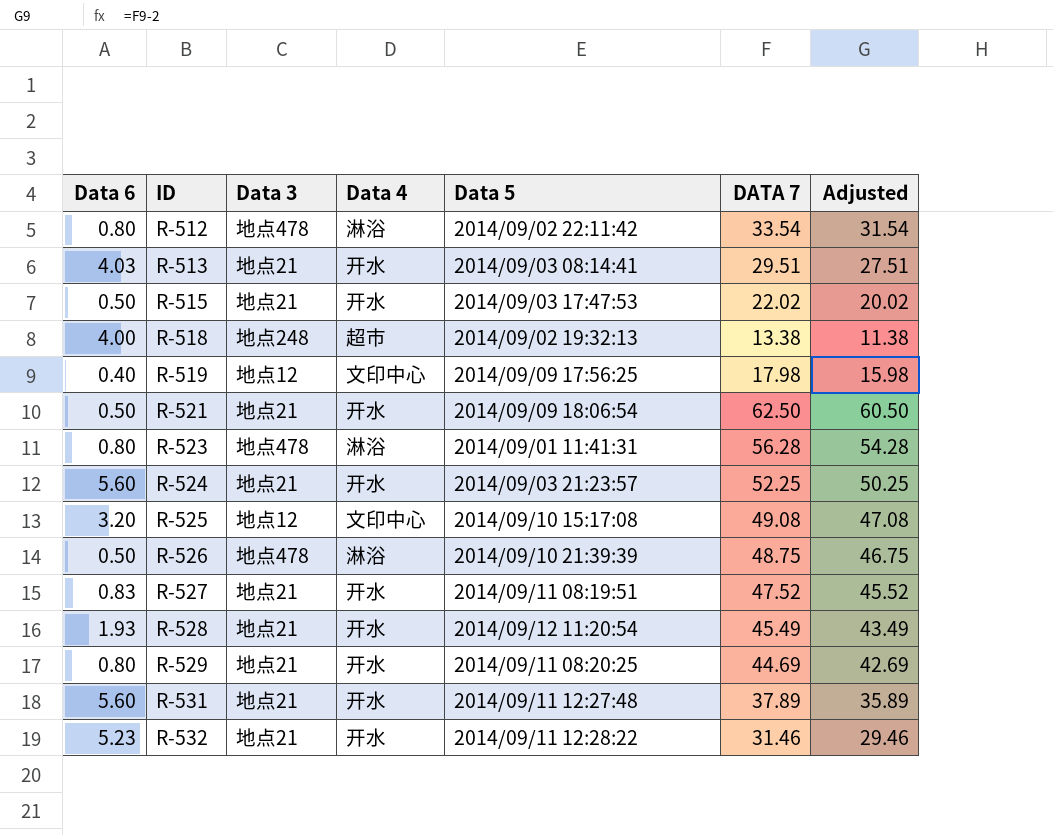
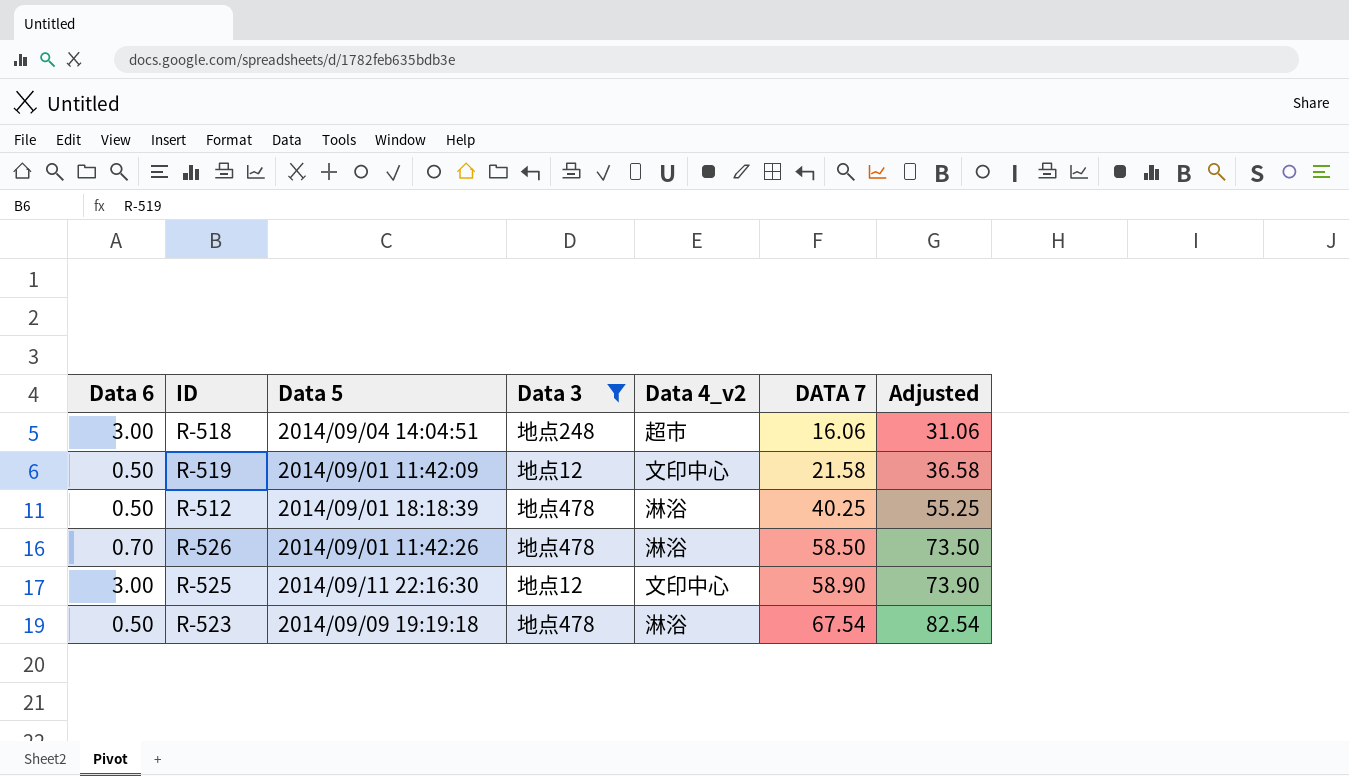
filter: none -> Data 3 != 地点21
row order: ID ascending -> DATA 7 ascending
column Data 5 | position: 5 -> 3
column name: Data 4 -> Data 4_v2
column Adjusted | formula: [DATA 7] - 2 -> [DATA 7] + 15
R-518 | Data 6: 4.00 -> 3.00
R-518 | Data 5: 2014/09/02 19:32:13 -> 2014/09/04 14:04:51
R-518 | DATA 7: 13.38 -> 16.06
R-519 | Data 6: 0.40 -> 0.50
R-519 | Data 5: 2014/09/09 17:56:25 -> 2014/09/01 11:42:09
R-519 | DATA 7: 17.98 -> 21.58
R-512 | Data 6: 0.80 -> 0.50
R-512 | Data 5: 2014/09/02 22:11:42 -> 2014/09/01 18:18:39
R-512 | DATA 7: 33.54 -> 40.25
R-526 | Data 6: 0.50 -> 0.70
R-526 | Data 5: 2014/09/10 21:39:39 -> 2014/09/01 11:42:26
R-526 | DATA 7: 48.75 -> 58.50
R-525 | Data 6: 3.20 -> 3.00
R-525 | Data 5: 2014/09/10 15:17:08 -> 2014/09/11 22:16:30
R-525 | DATA 7: 49.08 -> 58.90
R-523 | Data 6: 0.80 -> 0.50
R-523 | Data 5: 2014/09/01 11:41:31 -> 2014/09/09 19:19:18
R-523 | DATA 7: 56.28 -> 67.54

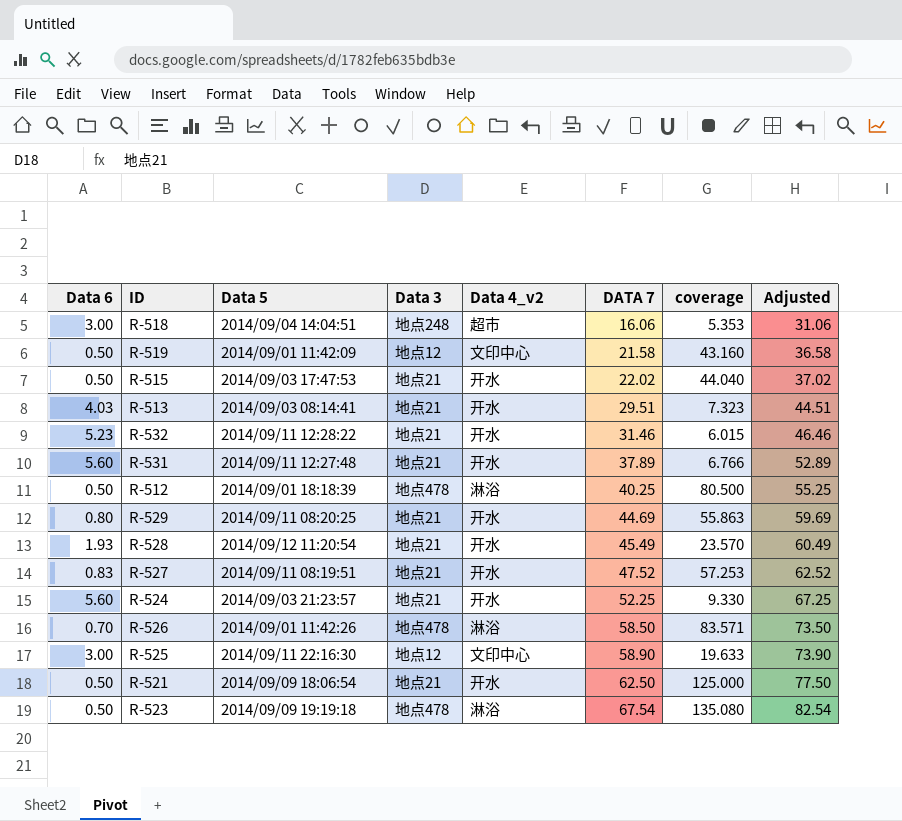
filter: Data 3 != 地点21 -> none
column coverage | formula: none -> [DATA 7] / [Data 6]

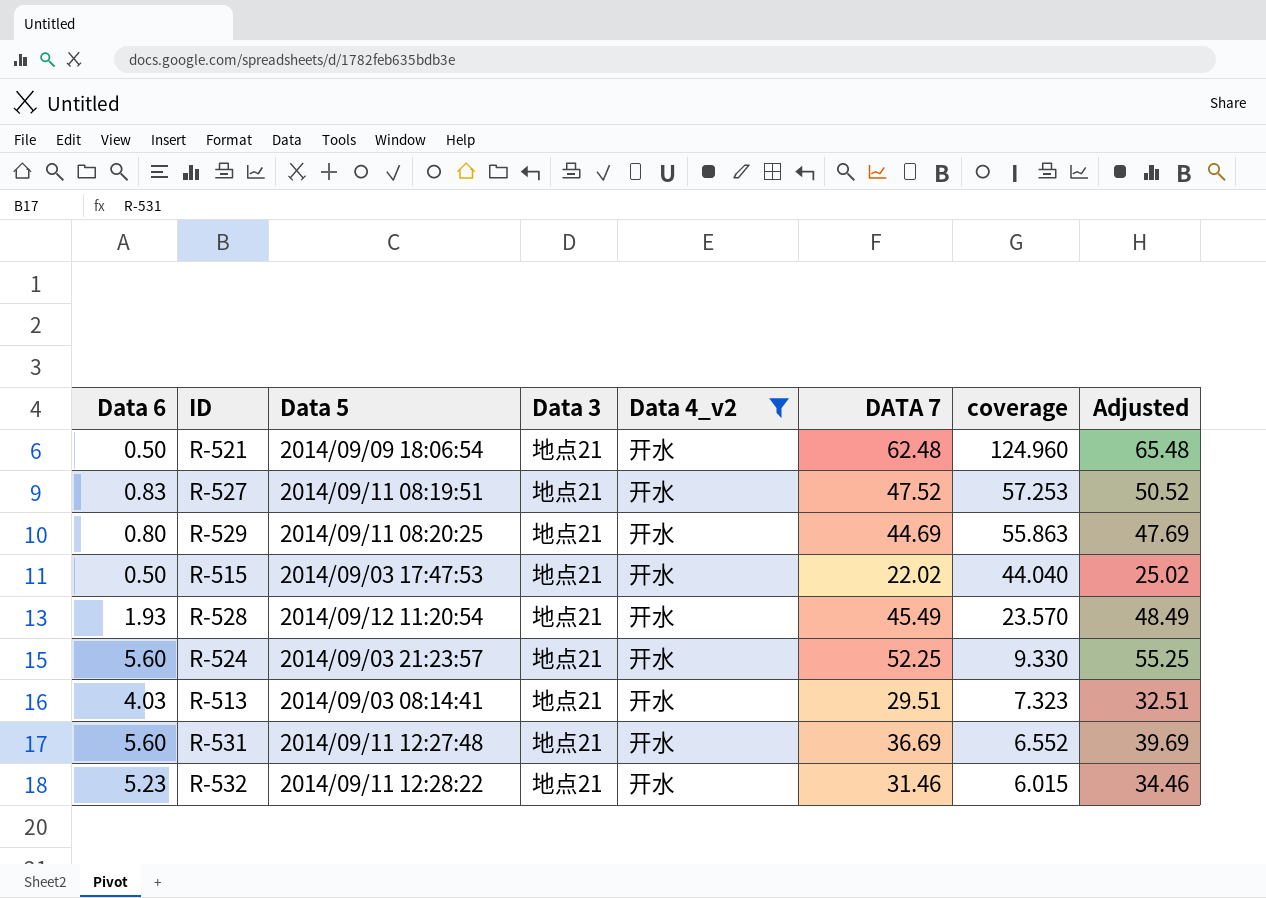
filter: none -> Data 4_v2 = 开水
row order: DATA 7 ascending -> coverage descending
column Adjusted | formula: [DATA 7] + 15 -> [DATA 7] + 3
R-521 | DATA 7: 62.50 -> 62.48
R-521 | coverage: 125.000 -> 124.960
R-531 | DATA 7: 37.89 -> 36.69
R-531 | coverage: 6.766 -> 6.552

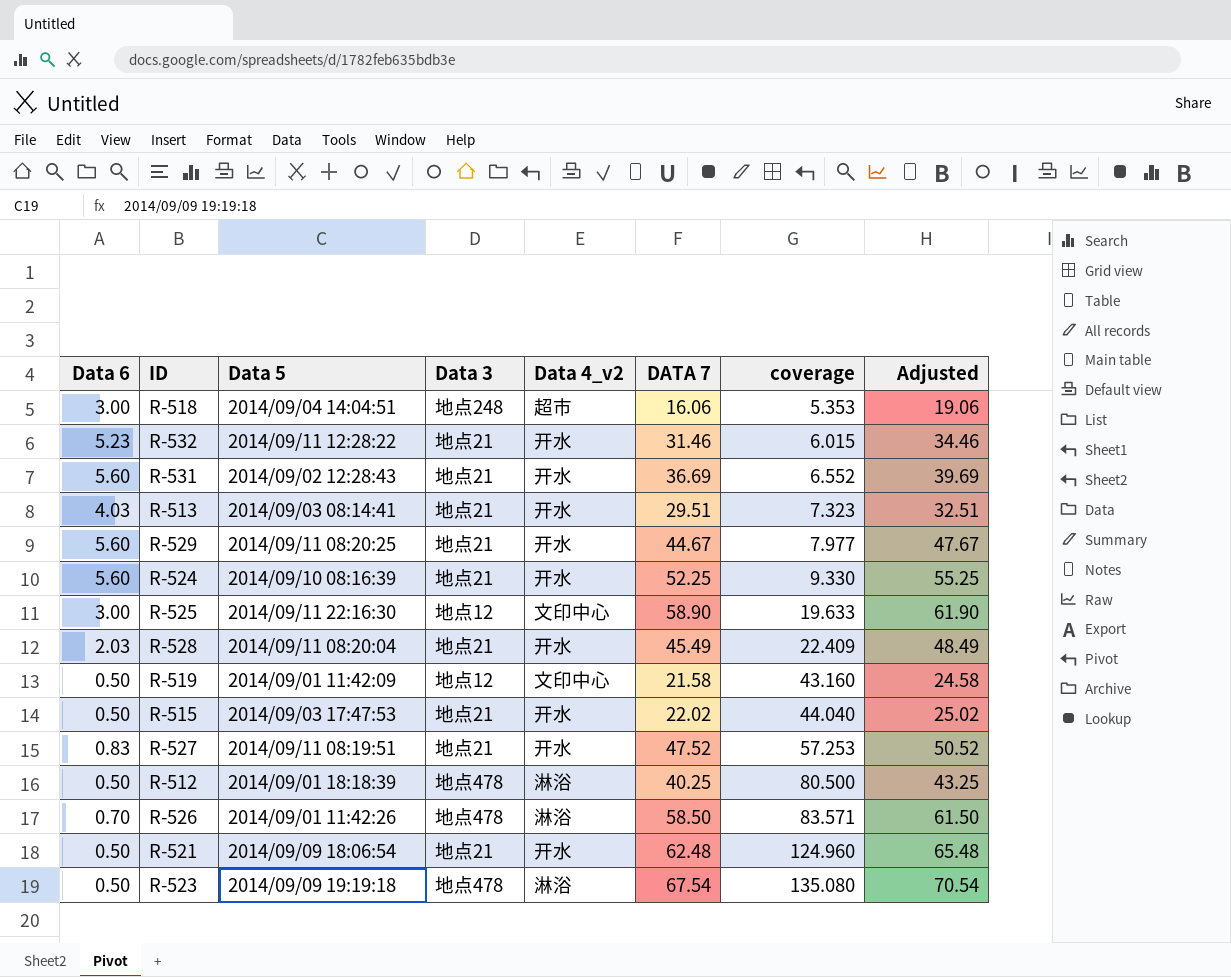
filter: Data 4_v2 = 开水 -> none
row order: coverage descending -> coverage ascending
R-531 | Data 5: 2014/09/11 12:27:48 -> 2014/09/02 12:28:43
R-529 | Data 6: 0.80 -> 5.60
R-529 | DATA 7: 44.69 -> 44.67
R-529 | coverage: 55.863 -> 7.977
R-529 | Adjusted: 47.69 -> 47.67
R-524 | Data 5: 2014/09/03 21:23:57 -> 2014/09/10 08:16:39
R-528 | Data 6: 1.93 -> 2.03
R-528 | Data 5: 2014/09/12 11:20:54 -> 2014/09/11 08:20:04
R-528 | coverage: 23.570 -> 22.409

